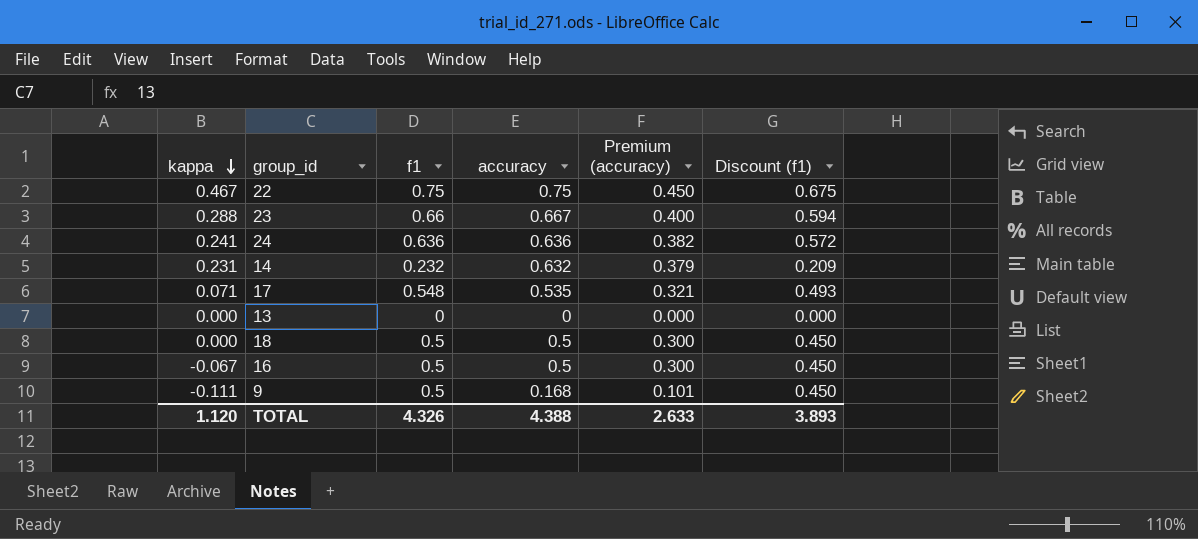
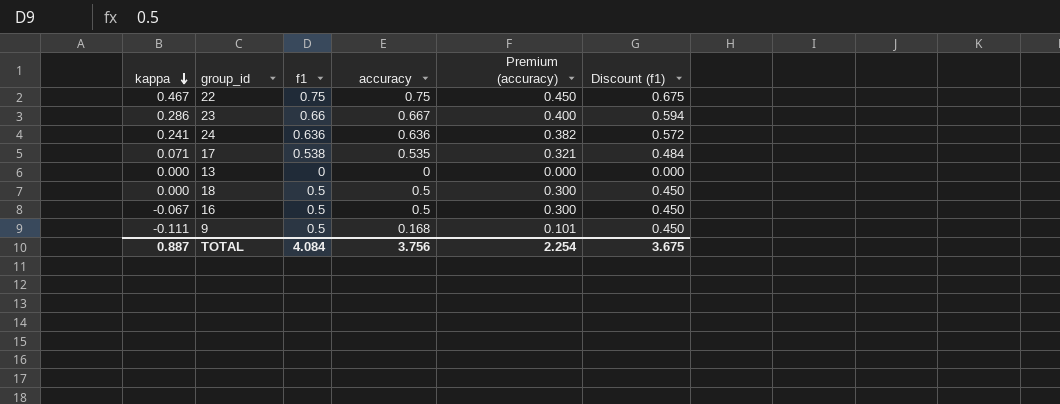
row 14: 0.231 | 0.232 | 0.632 | 0.379 | 0.209 -> none
23 | kappa: 0.288 -> 0.286
17 | f1: 0.548 -> 0.538
17 | Discount (f1): 0.493 -> 0.484
TOTAL | kappa: 1.120 -> 0.887
TOTAL | f1: 4.326 -> 4.084
TOTAL | accuracy: 4.388 -> 3.756
TOTAL | Premium (accuracy): 2.633 -> 2.254
TOTAL | Discount (f1): 3.893 -> 3.675

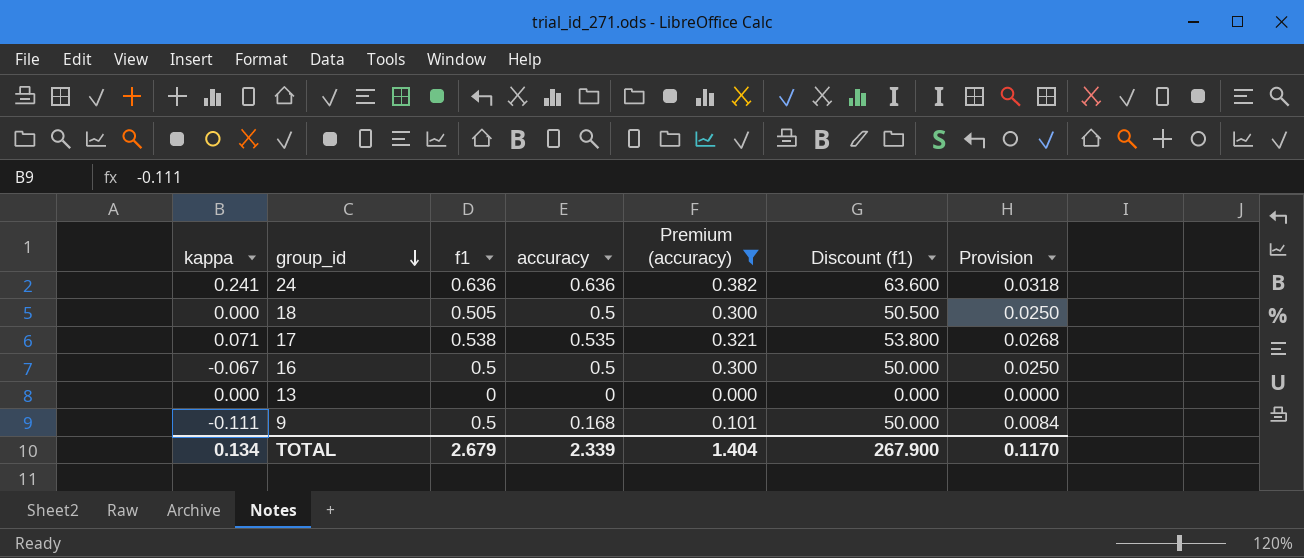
filter: none -> Premium (accuracy) <= 0.382
row order: kappa descending -> group_id descending
column Discount (f1) | formula: [f1] * 0.9 -> [f1] * 100
column Provision | formula: none -> [accuracy] * 0.05
18 | f1: 0.5 -> 0.505
TOTAL | kappa: 0.887 -> 0.134
TOTAL | f1: 4.084 -> 2.679
TOTAL | accuracy: 3.756 -> 2.339
TOTAL | Premium (accuracy): 2.254 -> 1.404
TOTAL | Discount (f1): 3.675 -> 267.900

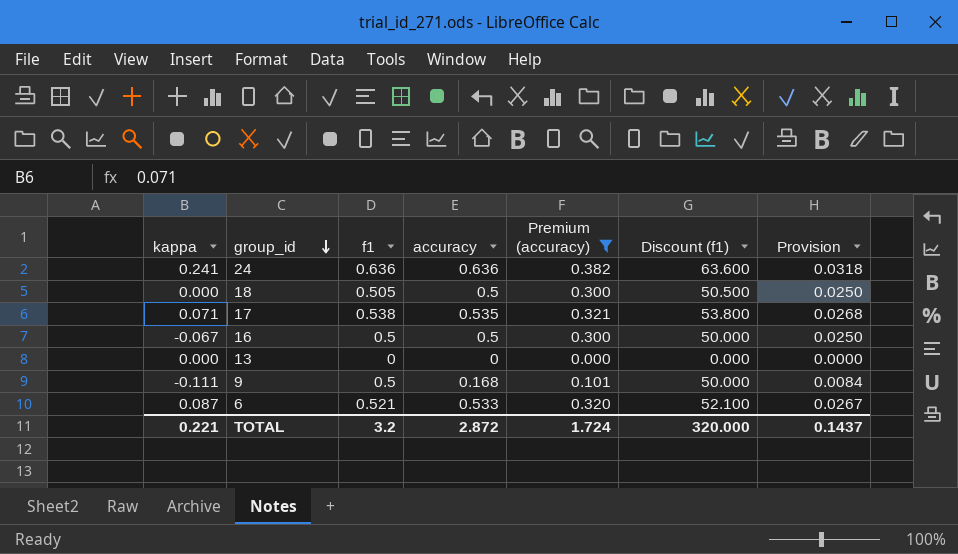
row 6: none -> 0.087 | 0.521 | 0.533 | 0.320 | 52.100 | 0.0267
TOTAL | kappa: 0.134 -> 0.221
TOTAL | f1: 2.679 -> 3.2
TOTAL | accuracy: 2.339 -> 2.872
TOTAL | Premium (accuracy): 1.404 -> 1.724
TOTAL | Discount (f1): 267.900 -> 320.000
TOTAL | Provision: 0.1170 -> 0.1437

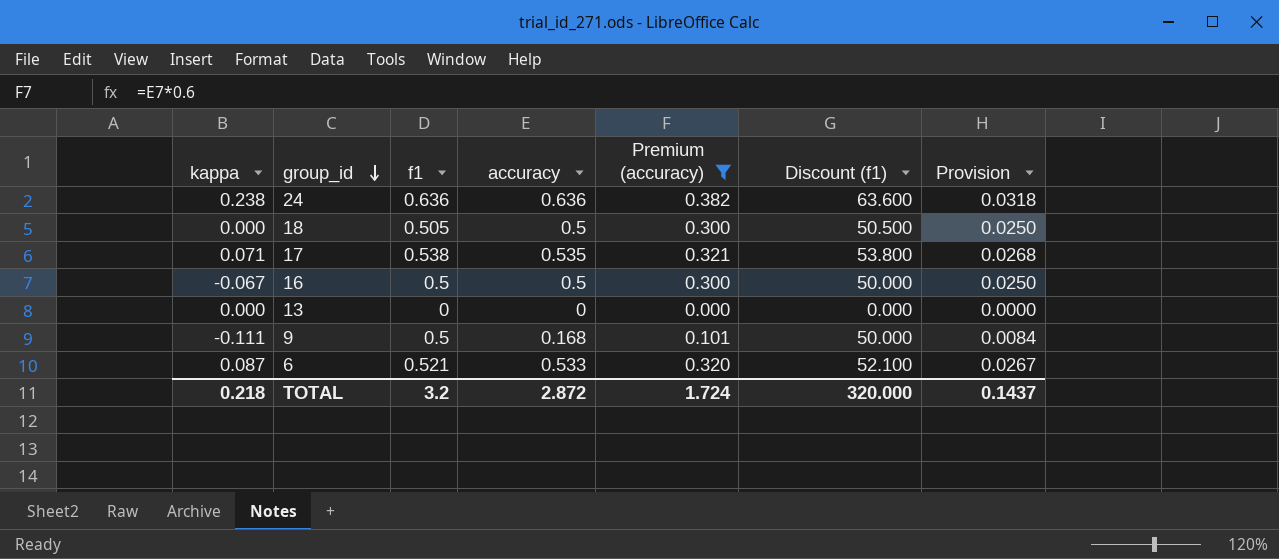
24 | kappa: 0.241 -> 0.238
TOTAL | kappa: 0.221 -> 0.218

